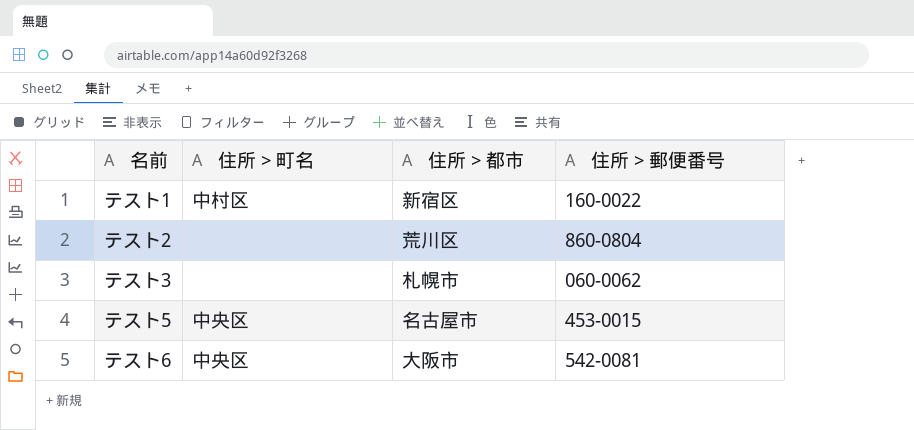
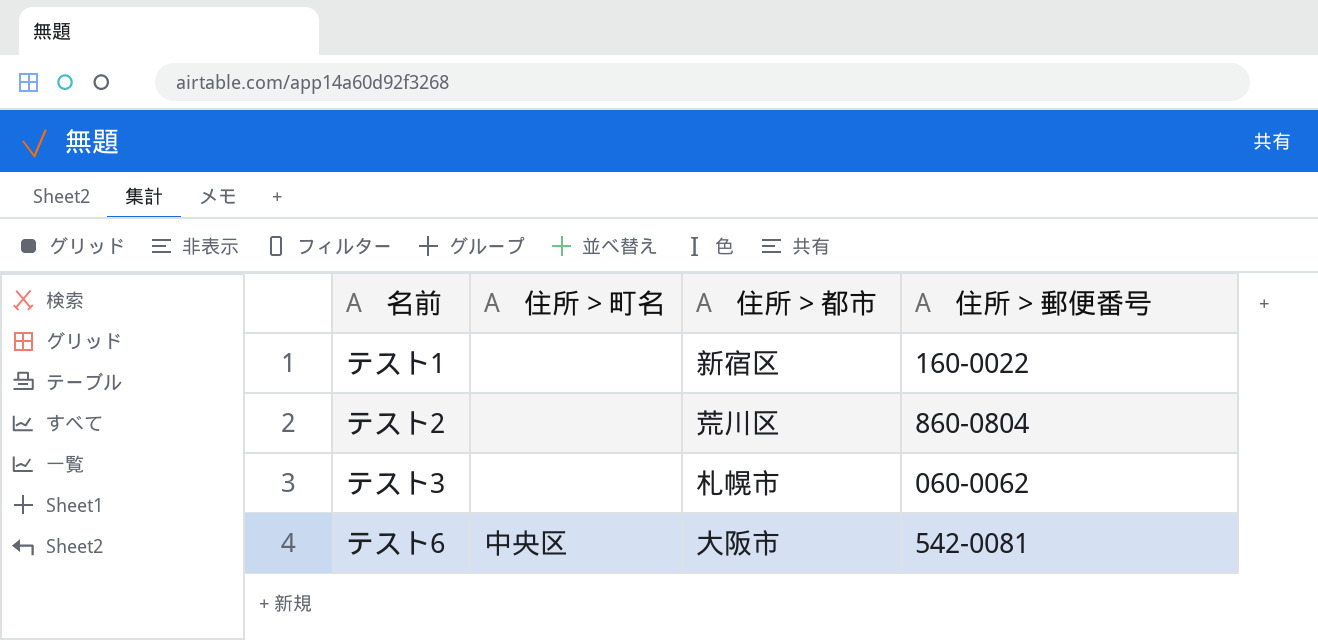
row テスト5: 中央区 | 名古屋市 | 453-0015 -> none
テスト1 | 住所 > 町名: 中村区 -> none

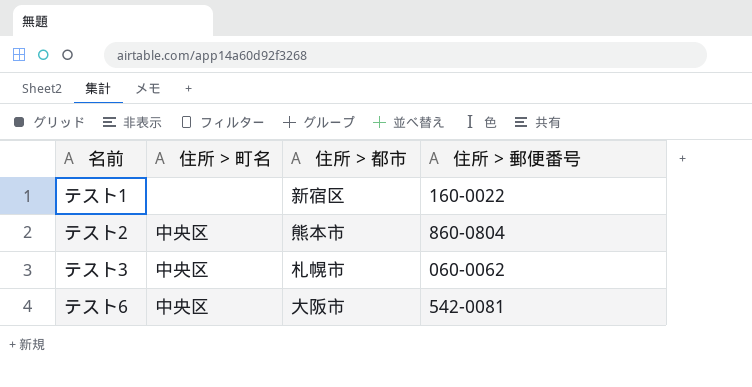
テスト2 | 住所 > 町名: none -> 中央区
テスト2 | 住所 > 都市: 荒川区 -> 熊本市
テスト3 | 住所 > 町名: none -> 中央区

